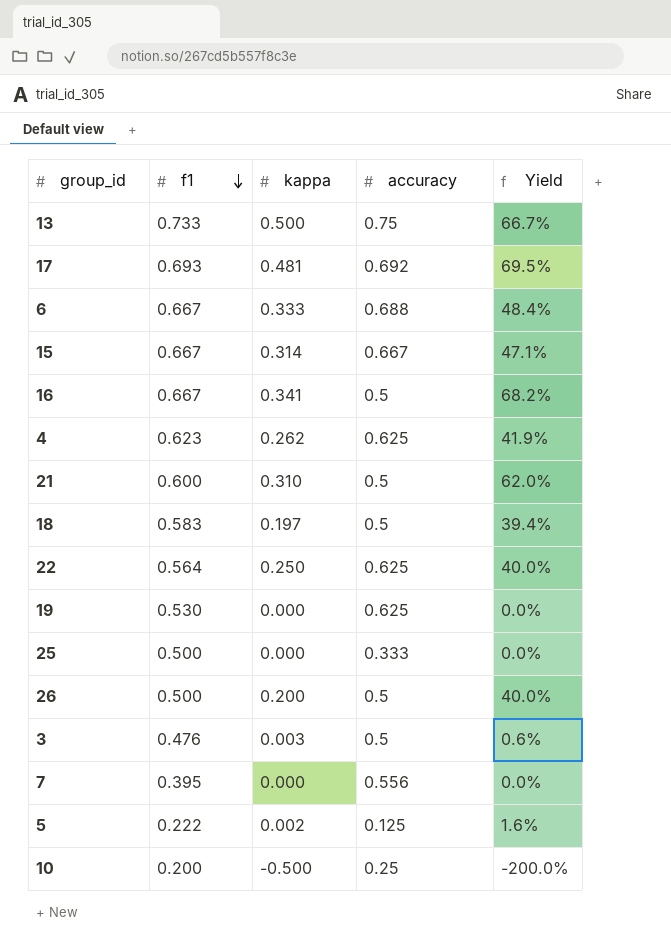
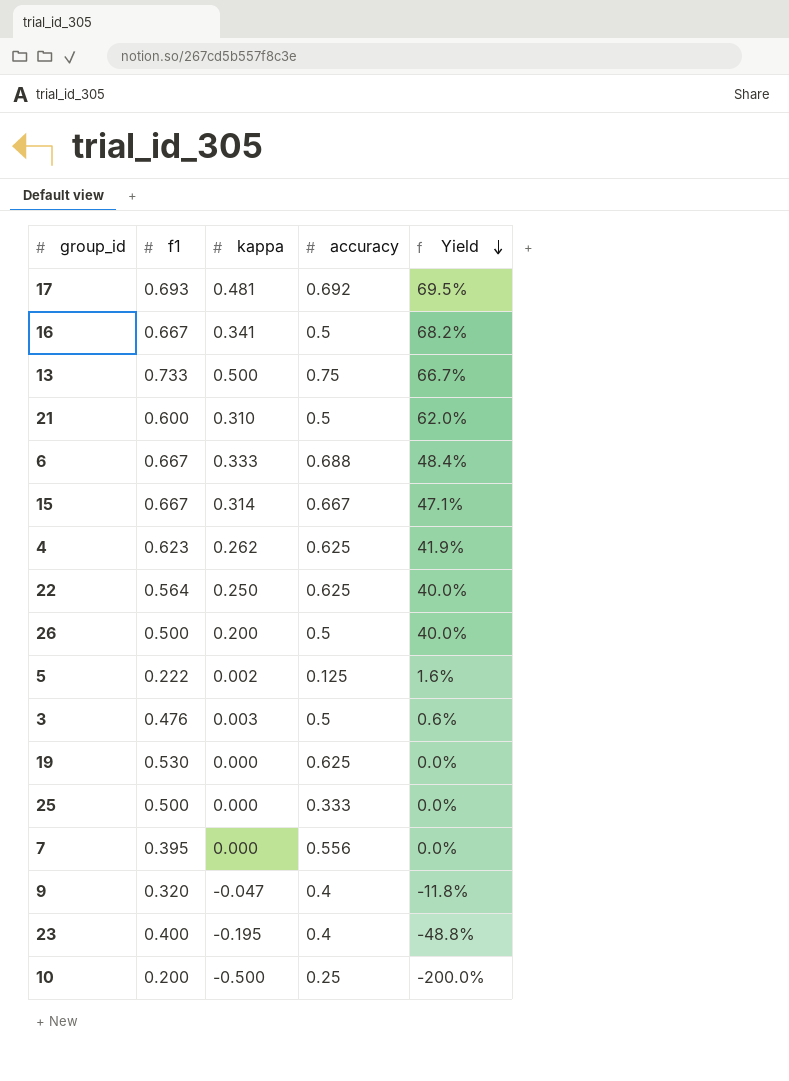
row order: f1 descending -> Yield descending
row 18: 0.583 | 0.197 | 0.5 | 39.4% -> none
row 9: none -> 0.320 | -0.047 | 0.4 | -11.8%
row 23: none -> 0.400 | -0.195 | 0.4 | -48.8%

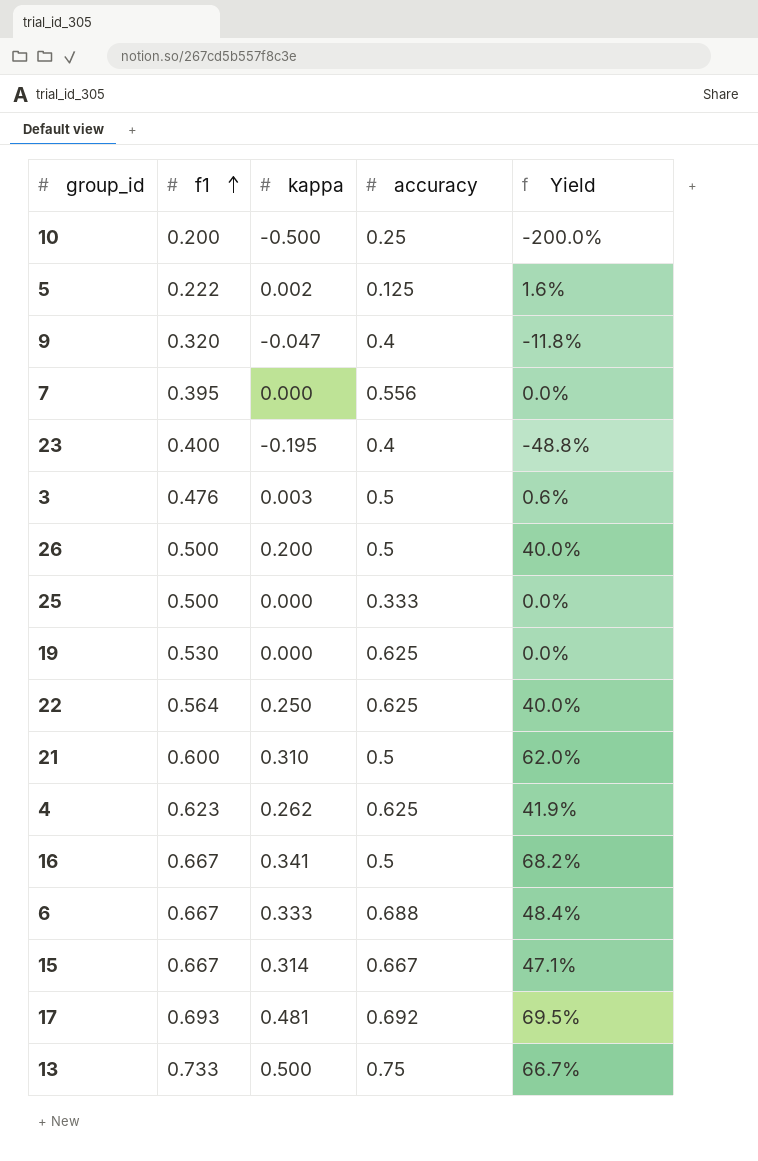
row order: Yield descending -> f1 ascending

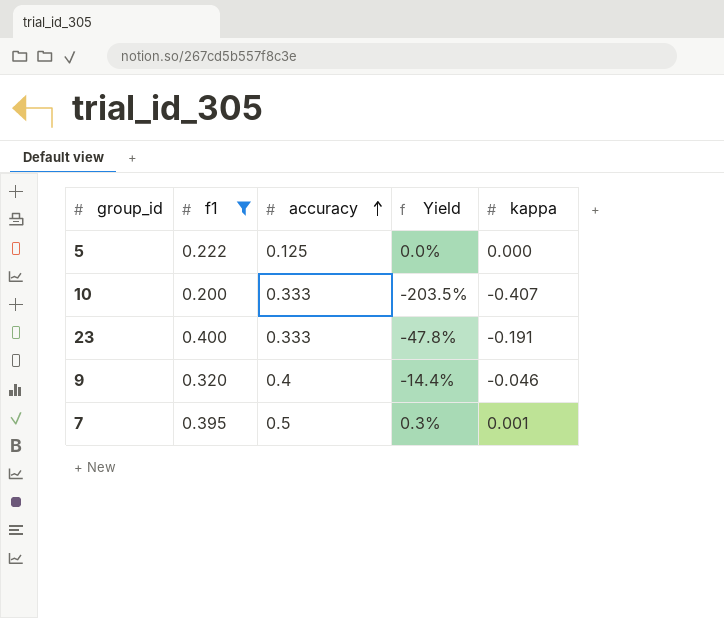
filter: none -> f1 <= 0.400
row order: f1 ascending -> accuracy ascending
column Yield | formula: [kappa] / [accuracy] -> [kappa] / [f1]
column kappa | position: 3 -> 5
5 | kappa: 0.002 -> 0.000
10 | accuracy: 0.25 -> 0.333
10 | kappa: -0.500 -> -0.407
23 | accuracy: 0.4 -> 0.333
23 | kappa: -0.195 -> -0.191
9 | kappa: -0.047 -> -0.046
7 | accuracy: 0.556 -> 0.5
7 | kappa: 0.000 -> 0.001

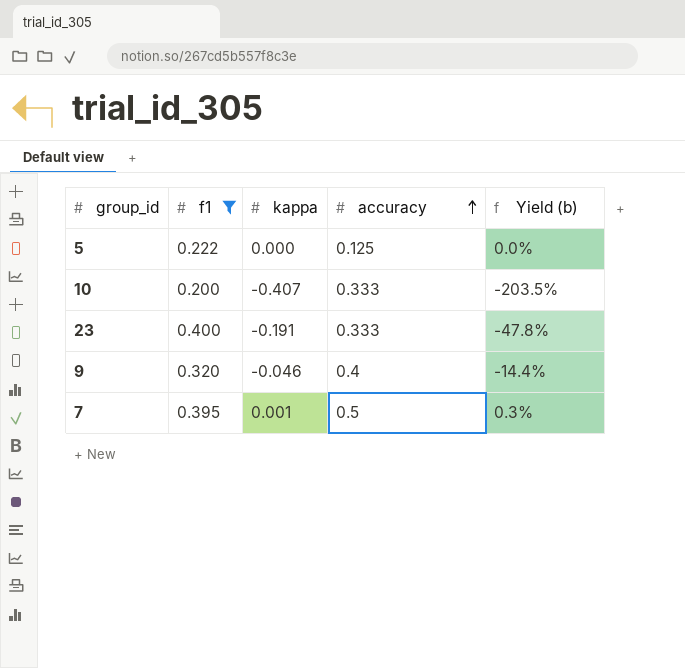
column kappa | position: 5 -> 3
column name: Yield -> Yield (b)

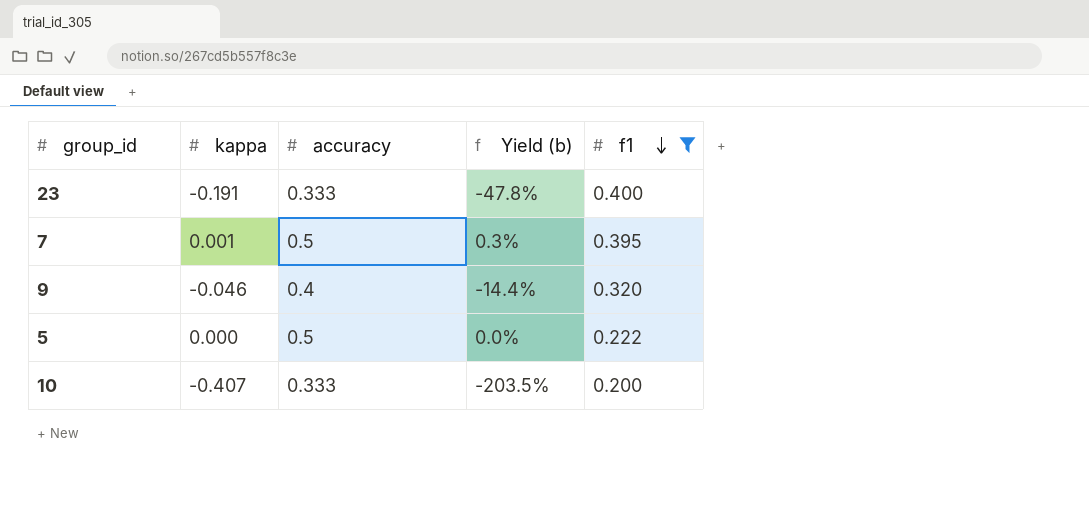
row order: accuracy ascending -> f1 descending
column f1 | position: 2 -> 5
5 | accuracy: 0.125 -> 0.5

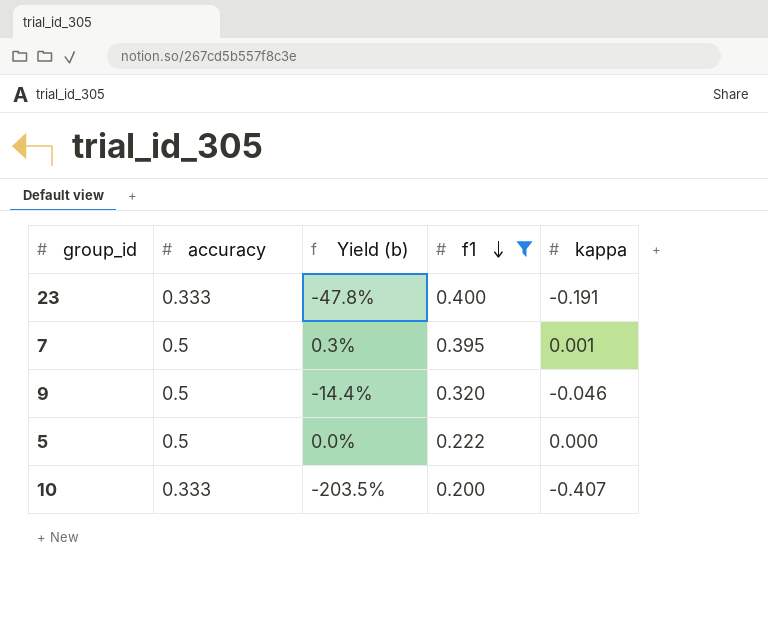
column kappa | position: 2 -> 5
9 | accuracy: 0.4 -> 0.5

